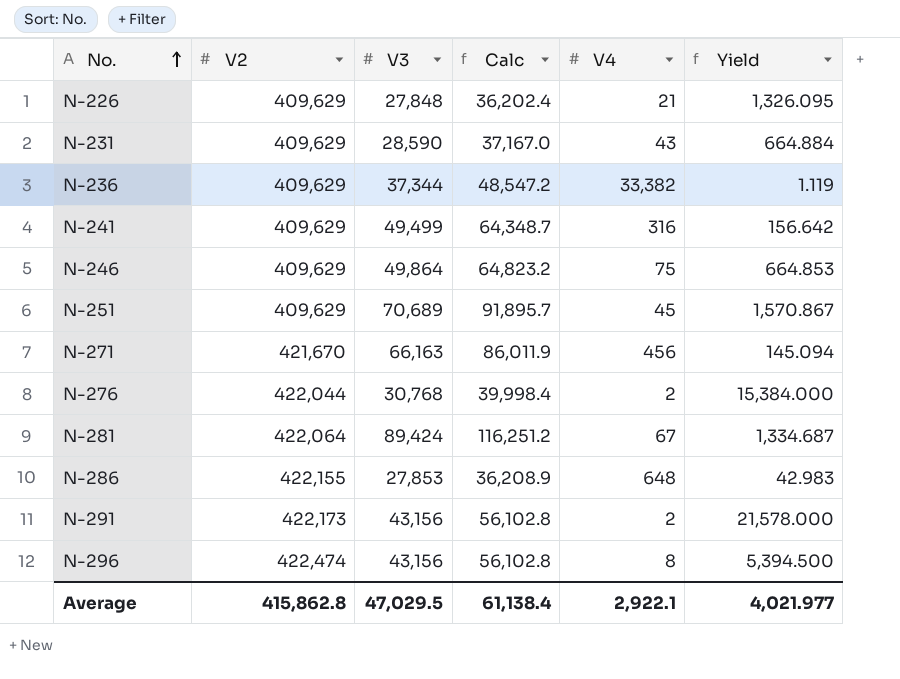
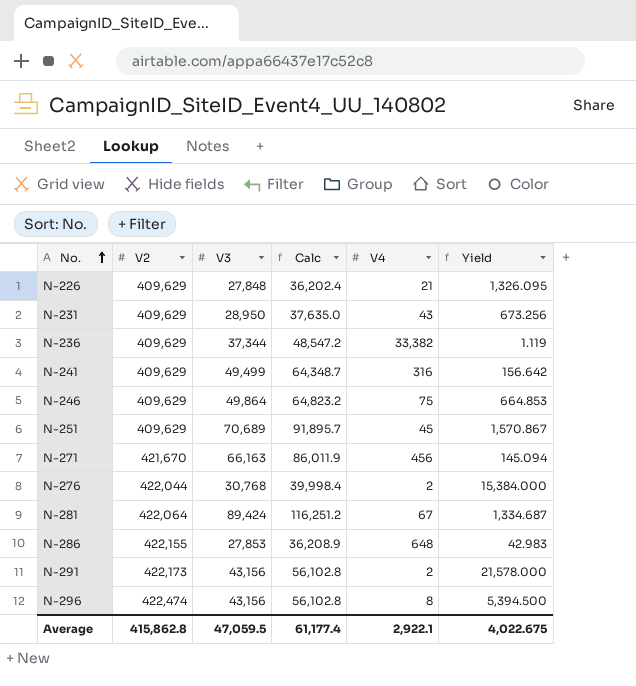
N-231 | V3: 28,590 -> 28,950
N-231 | Calc: 37,167.0 -> 37,635.0
N-231 | Yield: 664.884 -> 673.256
Average | V3: 47,029.5 -> 47,059.5
Average | Calc: 61,138.4 -> 61,177.4
Average | Yield: 4,021.977 -> 4,022.675

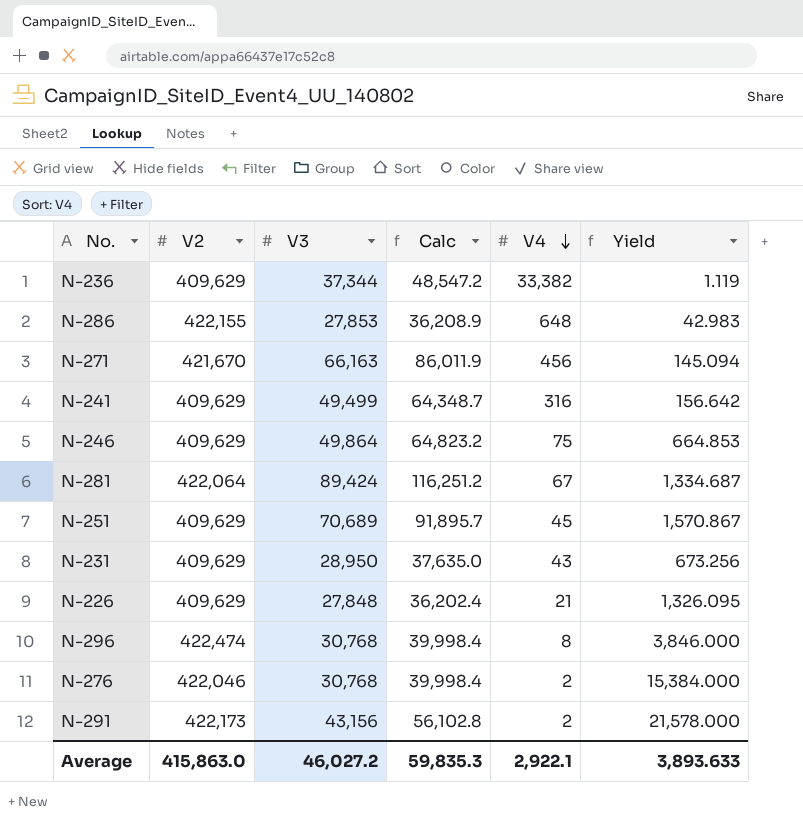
row order: No. ascending -> V4 descending
N-296 | V3: 43,156 -> 30,768
N-296 | Calc: 56,102.8 -> 39,998.4
N-296 | Yield: 5,394.500 -> 3,846.000
N-276 | V2: 422,044 -> 422,046
Average | V2: 415,862.8 -> 415,863.0
Average | V3: 47,059.5 -> 46,027.2
Average | Calc: 61,177.4 -> 59,835.3
Average | Yield: 4,022.675 -> 3,893.633

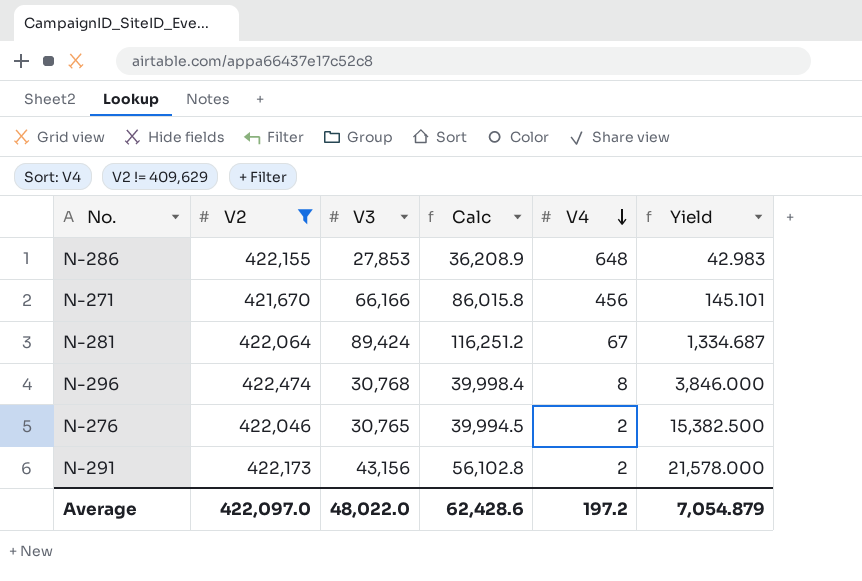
filter: none -> V2 != 409,629
N-271 | V3: 66,163 -> 66,166
N-271 | Calc: 86,011.9 -> 86,015.8
N-271 | Yield: 145.094 -> 145.101
N-276 | V3: 30,768 -> 30,765
N-276 | Calc: 39,998.4 -> 39,994.5
N-276 | Yield: 15,384.000 -> 15,382.500
Average | V2: 415,863.0 -> 422,097.0
Average | V3: 46,027.2 -> 48,022.0
Average | Calc: 59,835.3 -> 62,428.6
Average | V4: 2,922.1 -> 197.2
Average | Yield: 3,893.633 -> 7,054.879

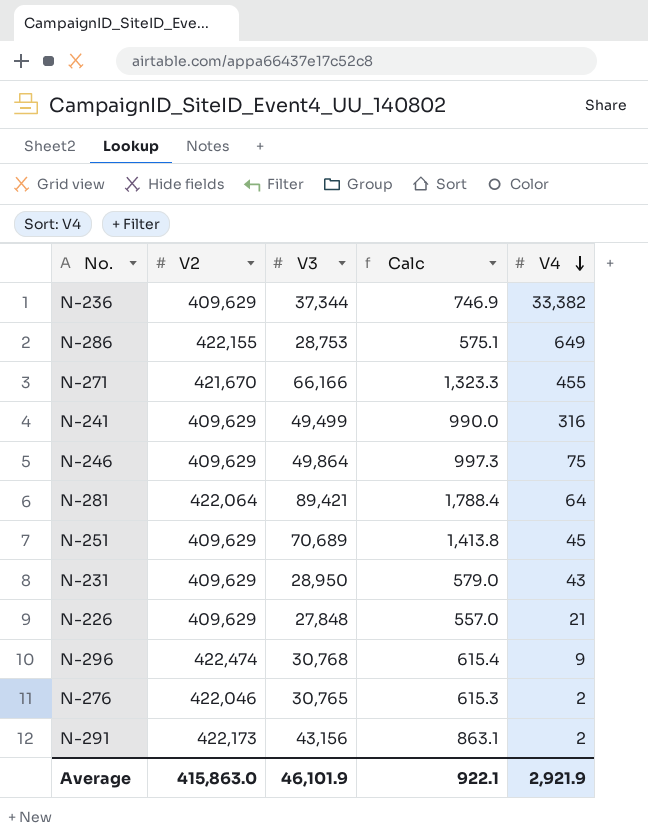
filter: V2 != 409,629 -> none
column Yield | formula: [V3] / [V4] -> none
column Calc | formula: [V3] * 1.3 -> [V3] * 0.02
N-286 | V3: 27,853 -> 28,753
N-286 | V4: 648 -> 649
N-271 | V4: 456 -> 455
N-281 | V3: 89,424 -> 89,421
N-281 | V4: 67 -> 64
N-296 | V4: 8 -> 9
Average | V2: 422,097.0 -> 415,863.0
Average | V3: 48,022.0 -> 46,101.9
Average | Calc: 62,428.6 -> 922.1
Average | V4: 197.2 -> 2,921.9

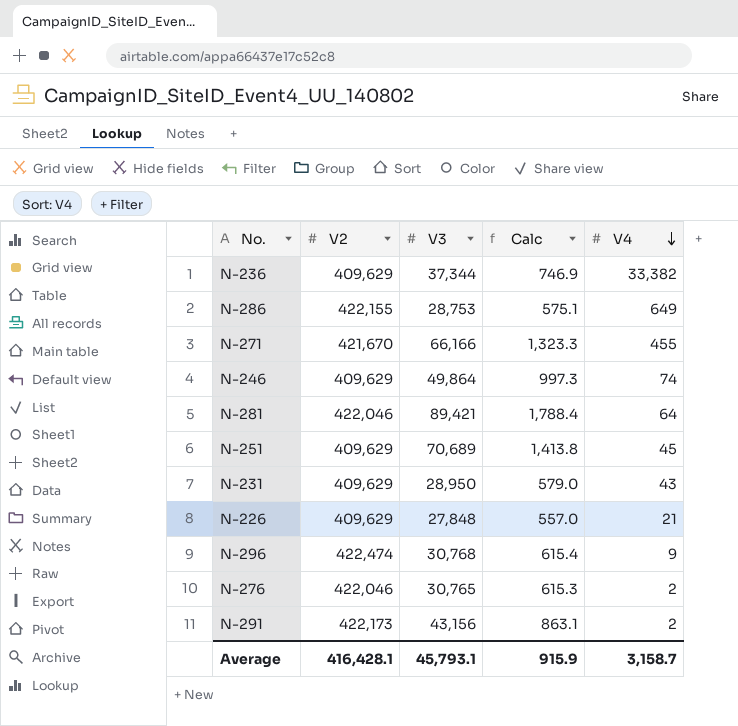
row N-241: 409,629 | 49,499 | 990.0 | 316 -> none
N-246 | V4: 75 -> 74
N-281 | V2: 422,064 -> 422,046
Average | V2: 415,863.0 -> 416,428.1
Average | V3: 46,101.9 -> 45,793.1
Average | Calc: 922.1 -> 915.9
Average | V4: 2,921.9 -> 3,158.7

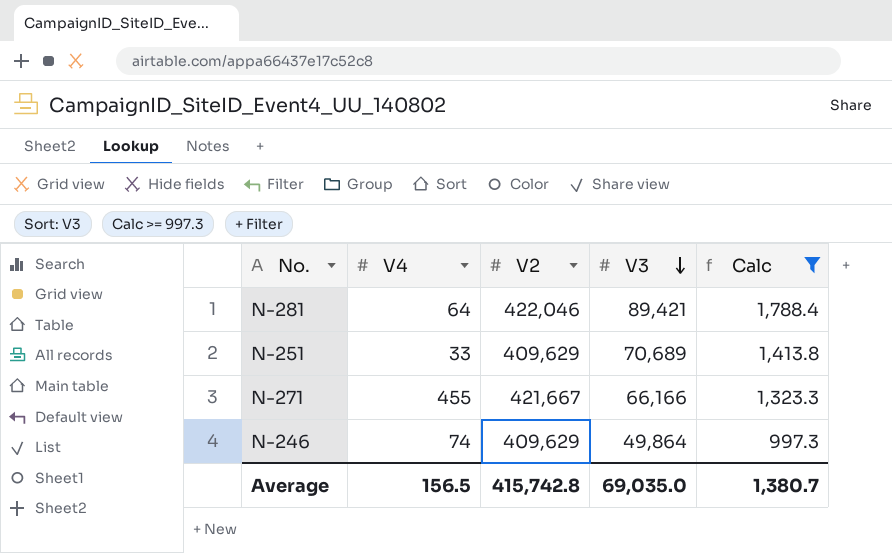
filter: none -> Calc >= 997.3
row order: V4 descending -> V3 descending
column V4 | position: 5 -> 2
N-251 | V4: 45 -> 33
N-271 | V2: 421,670 -> 421,667
Average | V4: 3,158.7 -> 156.5
Average | V2: 416,428.1 -> 415,742.8
Average | V3: 45,793.1 -> 69,035.0
Average | Calc: 915.9 -> 1,380.7

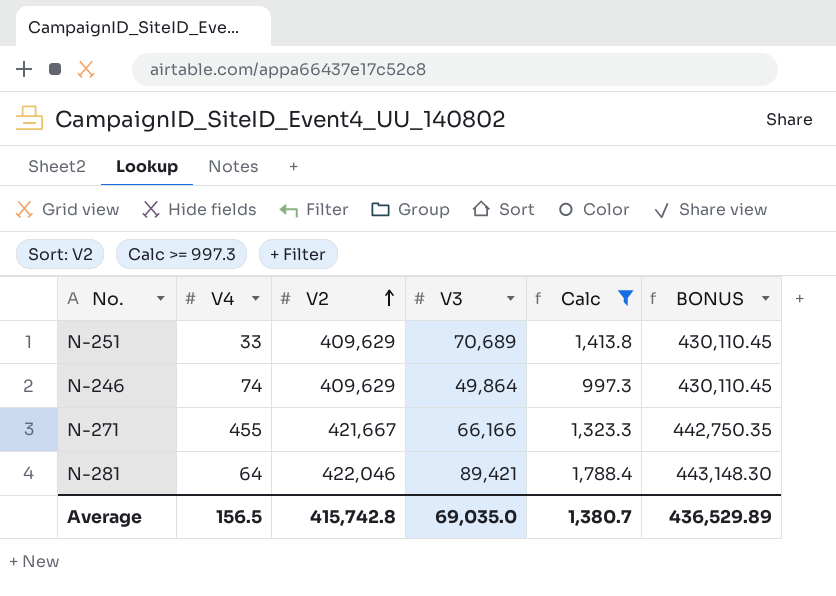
row order: V3 descending -> V2 ascending
column BONUS | formula: none -> [V2] * 1.05

